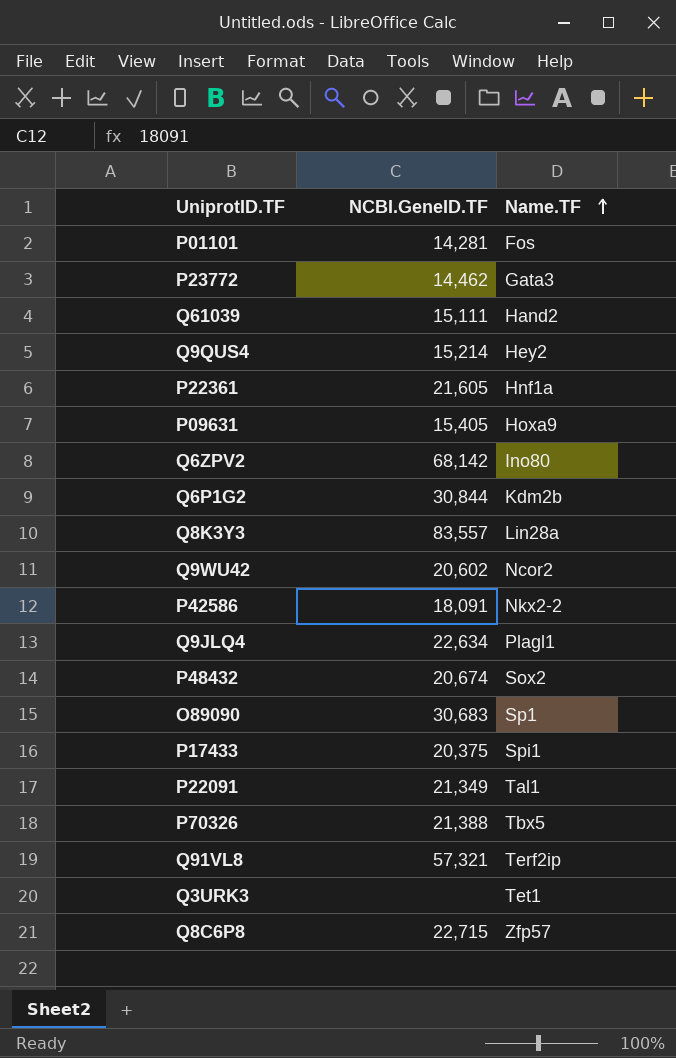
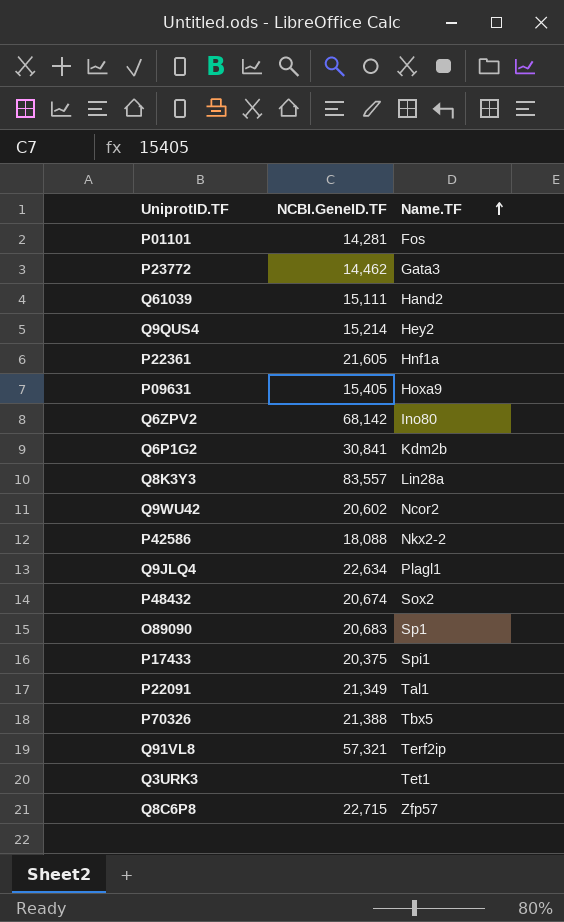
Q6P1G2 | NCBI.GeneID.TF: 30,844 -> 30,841
P42586 | NCBI.GeneID.TF: 18,091 -> 18,088
O89090 | NCBI.GeneID.TF: 30,683 -> 20,683

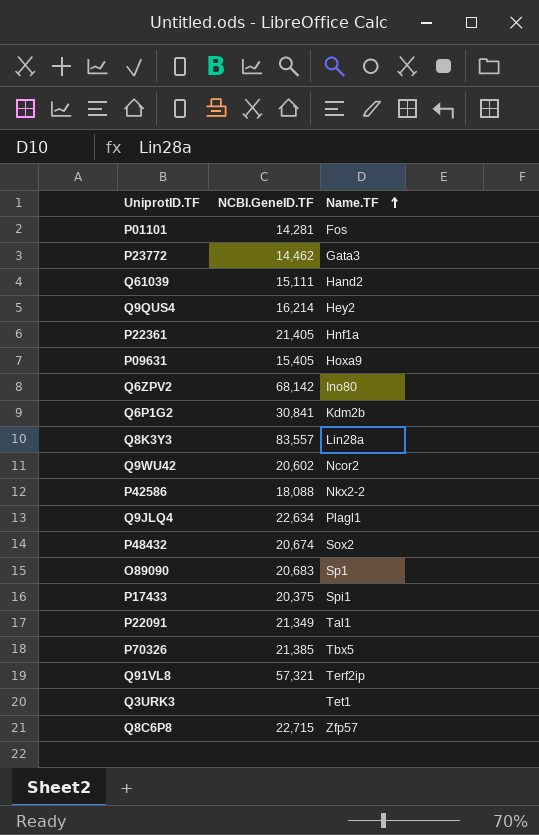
Q9QUS4 | NCBI.GeneID.TF: 15,214 -> 16,214
P22361 | NCBI.GeneID.TF: 21,605 -> 21,405
P70326 | NCBI.GeneID.TF: 21,388 -> 21,385

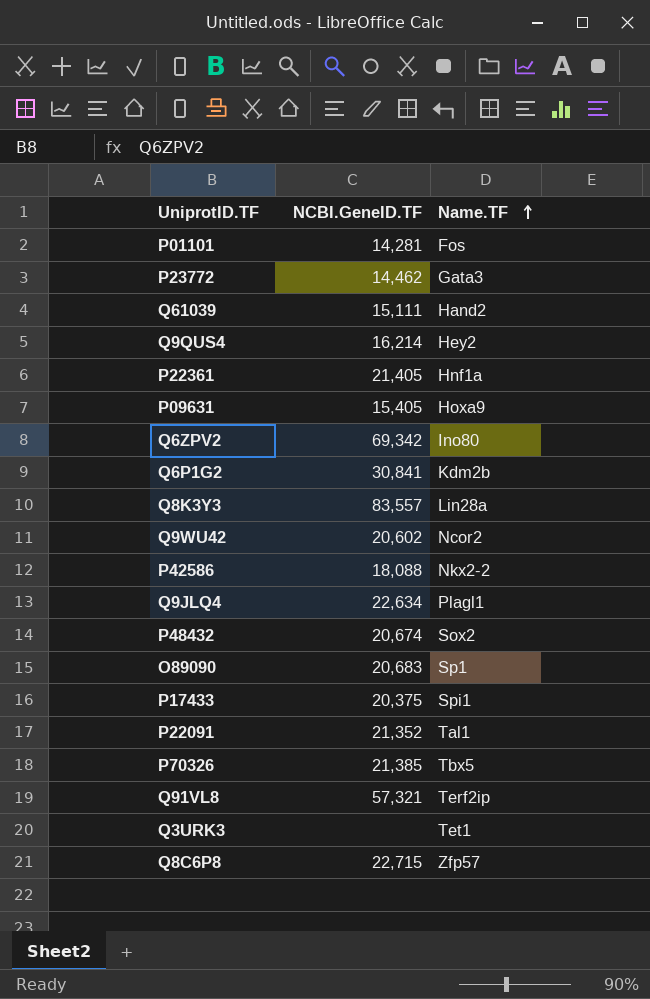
Q6ZPV2 | NCBI.GeneID.TF: 68,142 -> 69,342
P22091 | NCBI.GeneID.TF: 21,349 -> 21,352

